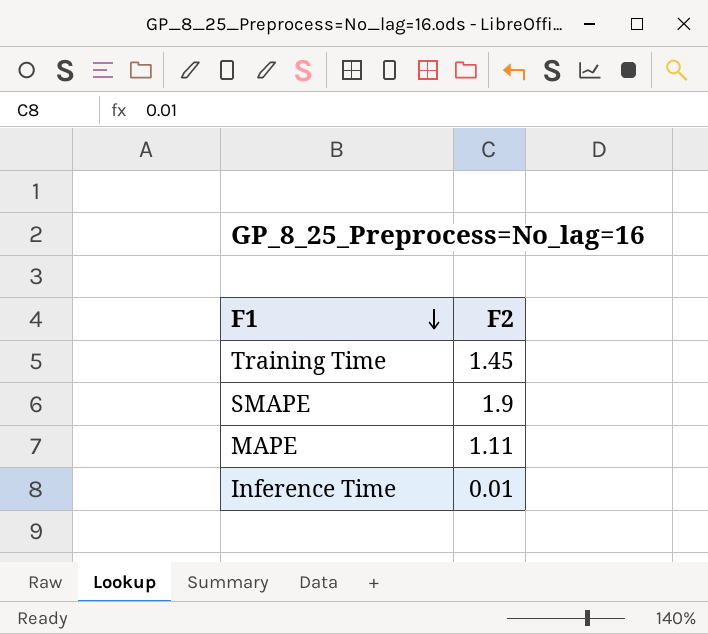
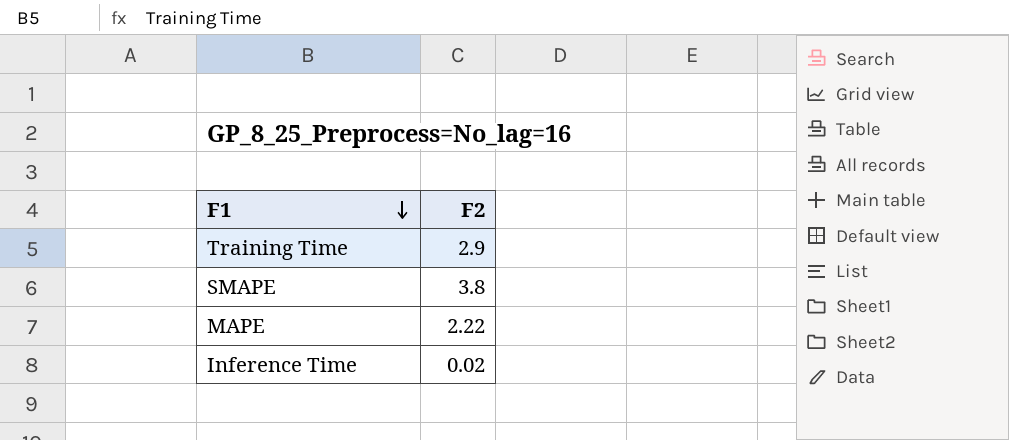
Training Time | F2: 1.45 -> 2.9
SMAPE | F2: 1.9 -> 3.8
MAPE | F2: 1.11 -> 2.22
Inference Time | F2: 0.01 -> 0.02

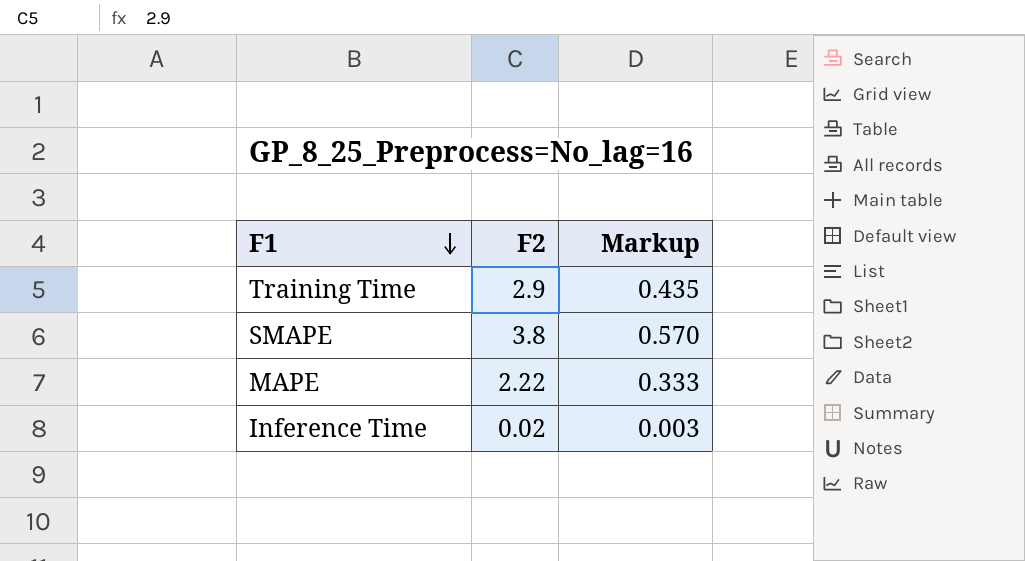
column Markup | formula: none -> [F2] * 0.15

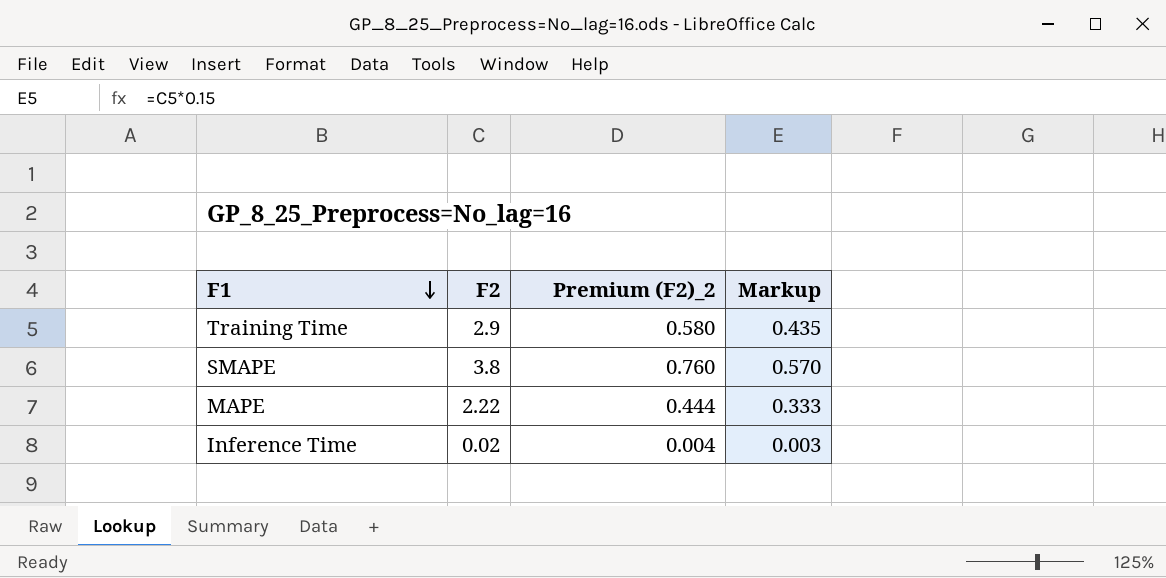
column Premium (F2)_2 | formula: none -> [F2] * 0.2

